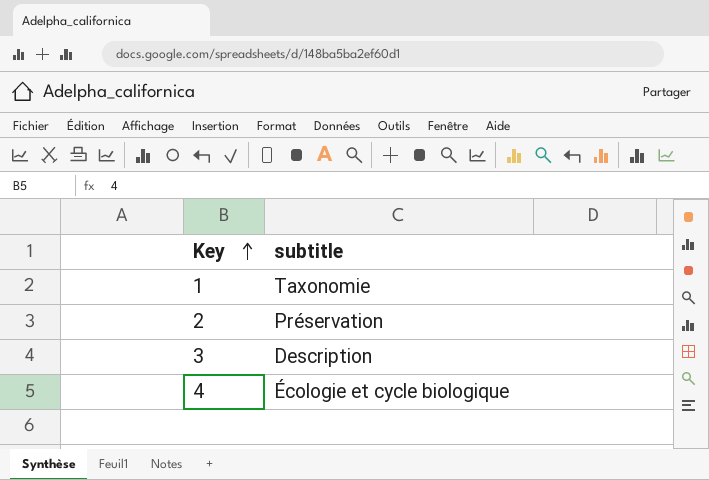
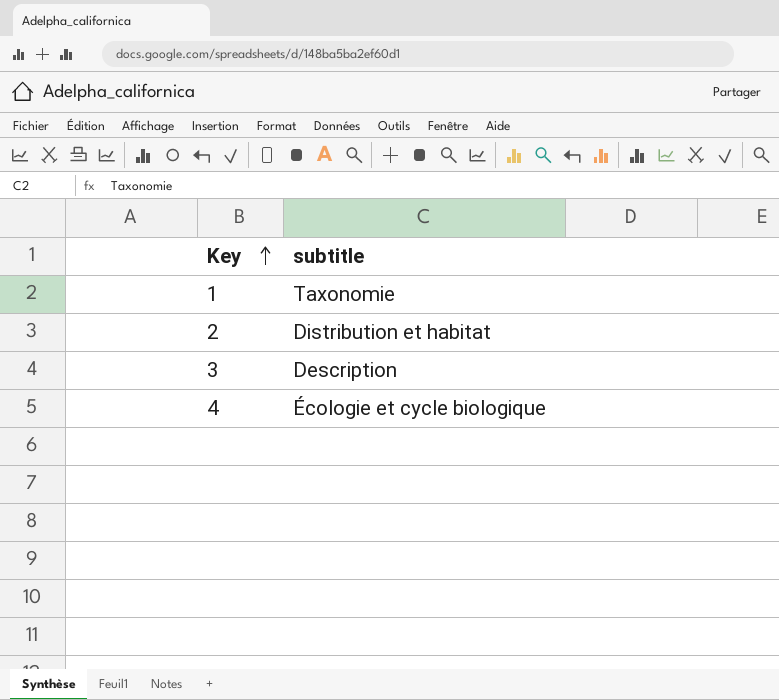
2 | subtitle: Préservation -> Distribution et habitat

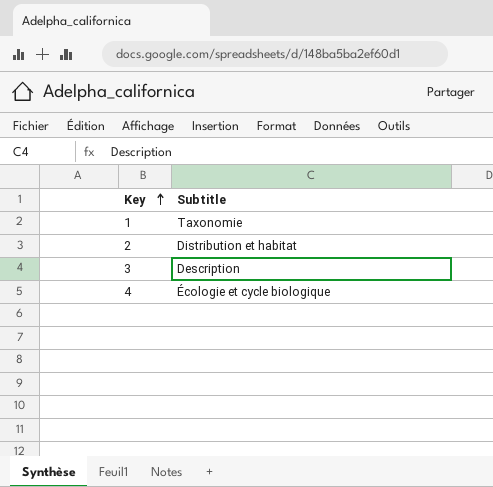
column name: subtitle -> Subtitle

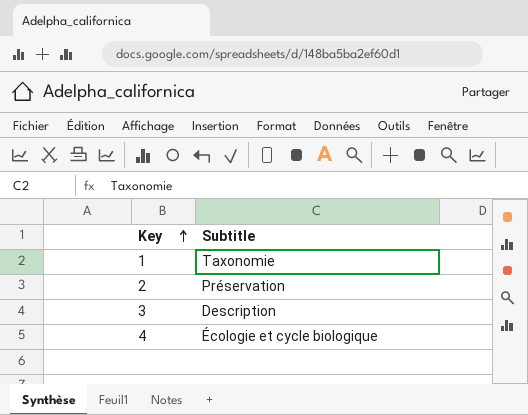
2 | Subtitle: Distribution et habitat -> Préservation

